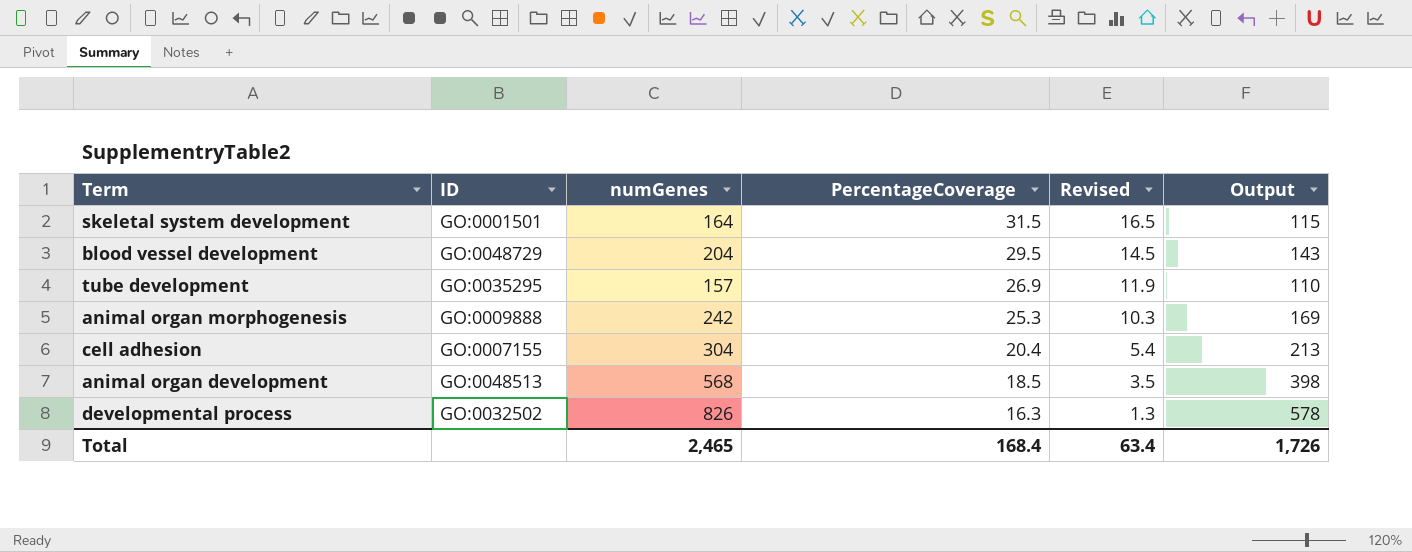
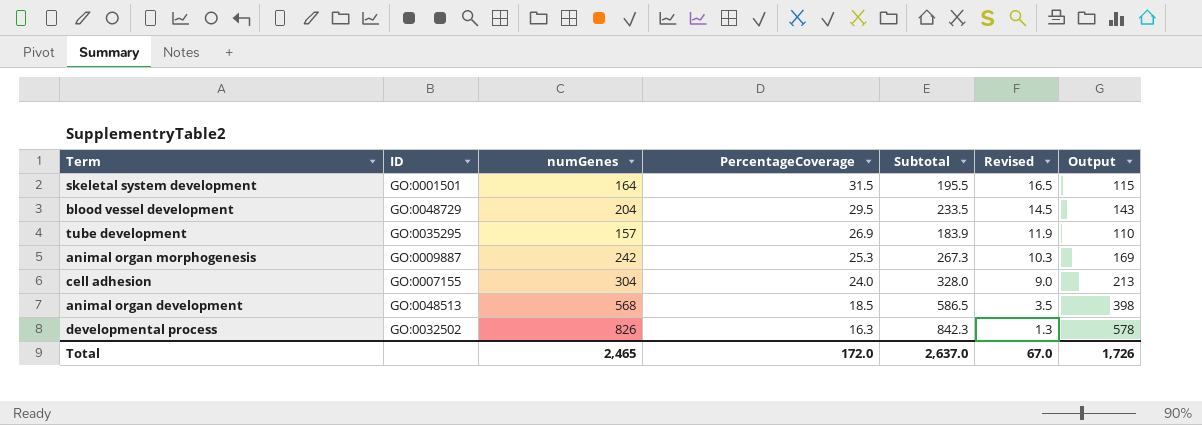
column Subtotal | formula: none -> [numGenes] + [PercentageCoverage]
animal organ morphogenesis | ID: GO:0009888 -> GO:0009887
cell adhesion | PercentageCoverage: 20.4 -> 24.0
cell adhesion | Revised: 5.4 -> 9.0
Total | PercentageCoverage: 168.4 -> 172.0
Total | Revised: 63.4 -> 67.0

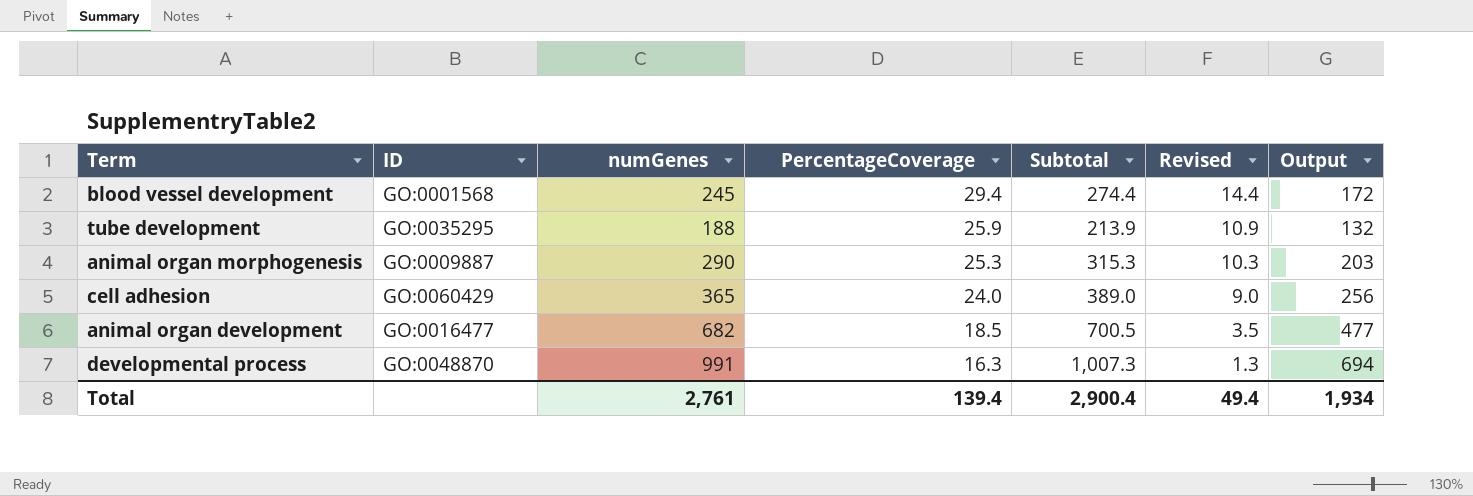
row skeletal system development: GO:0001501 | 164 | 31.5 | 195.5 | 16.5 | 115 -> none
blood vessel development | ID: GO:0048729 -> GO:0001568
blood vessel development | numGenes: 204 -> 245
blood vessel development | PercentageCoverage: 29.5 -> 29.4
blood vessel development | Subtotal: 233.5 -> 274.4
blood vessel development | Revised: 14.5 -> 14.4
blood vessel development | Output: 143 -> 172
tube development | numGenes: 157 -> 188
tube development | PercentageCoverage: 26.9 -> 25.9
tube development | Subtotal: 183.9 -> 213.9
tube development | Revised: 11.9 -> 10.9
tube development | Output: 110 -> 132
animal organ morphogenesis | numGenes: 242 -> 290
animal organ morphogenesis | Subtotal: 267.3 -> 315.3
animal organ morphogenesis | Output: 169 -> 203
cell adhesion | ID: GO:0007155 -> GO:0060429
cell adhesion | numGenes: 304 -> 365
cell adhesion | Subtotal: 328.0 -> 389.0
cell adhesion | Output: 213 -> 256
animal organ development | ID: GO:0048513 -> GO:0016477
animal organ development | numGenes: 568 -> 682
animal organ development | Subtotal: 586.5 -> 700.5
animal organ development | Output: 398 -> 477
developmental process | ID: GO:0032502 -> GO:0048870
developmental process | numGenes: 826 -> 991
developmental process | Subtotal: 842.3 -> 1,007.3
developmental process | Output: 578 -> 694
Total | numGenes: 2,465 -> 2,761
Total | PercentageCoverage: 172.0 -> 139.4
Total | Subtotal: 2,637.0 -> 2,900.4
Total | Revised: 67.0 -> 49.4
Total | Output: 1,726 -> 1,934

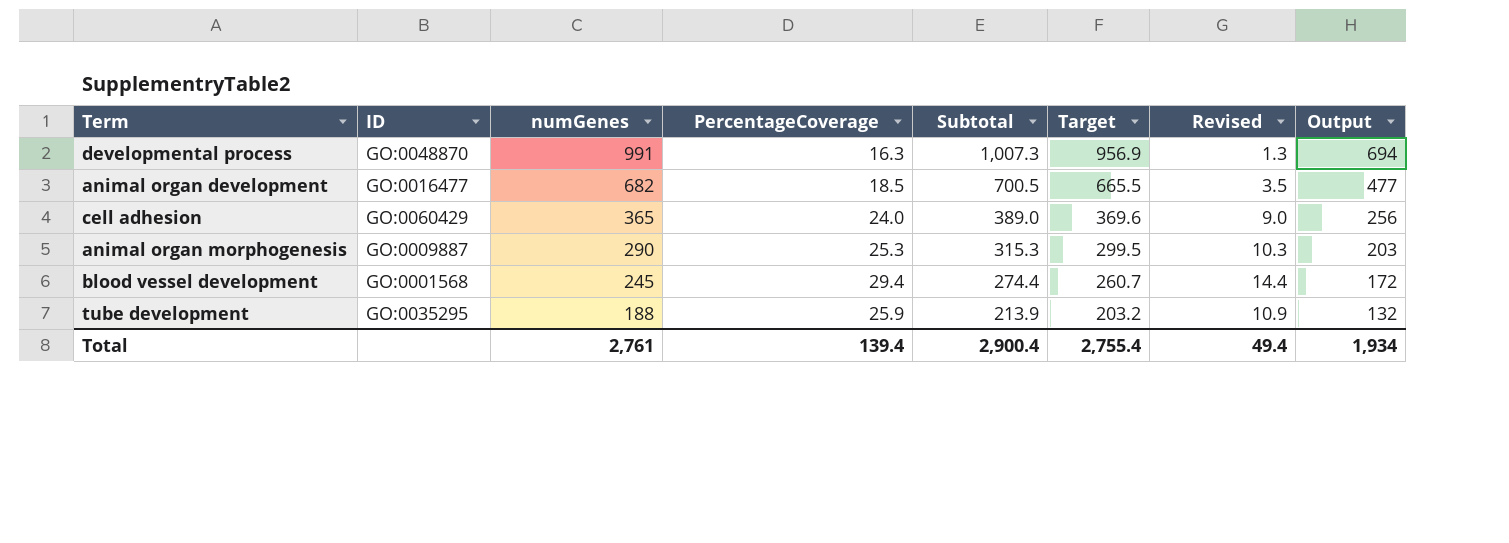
row order: PercentageCoverage descending -> numGenes descending
column Target | formula: none -> [Subtotal] * 0.95

